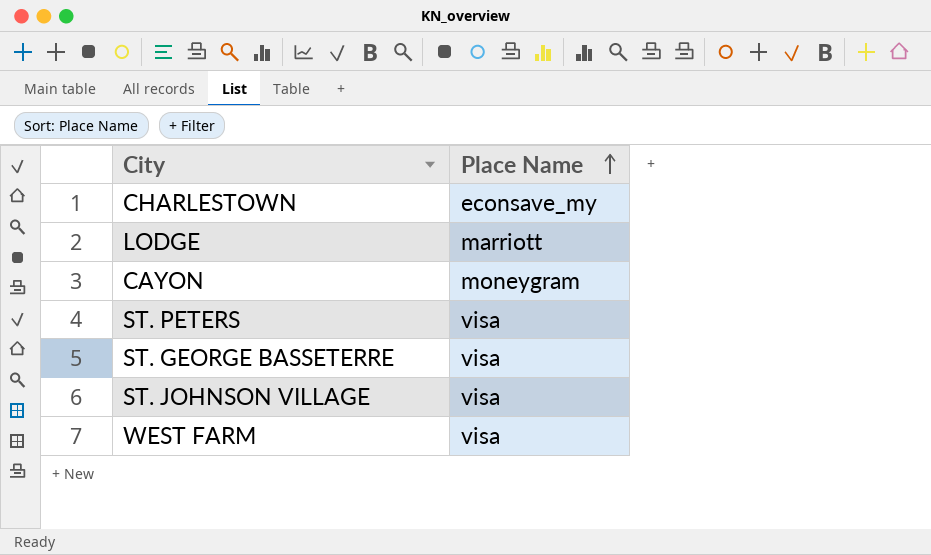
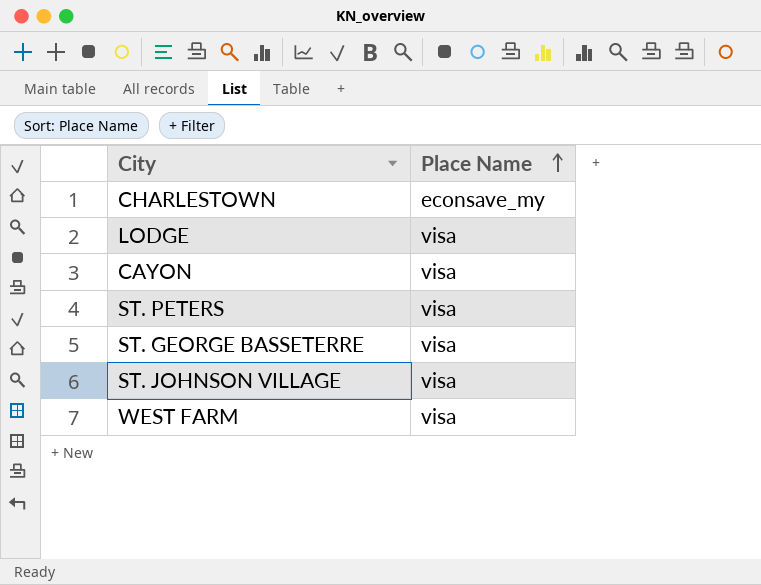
LODGE | Place Name: marriott -> visa
CAYON | Place Name: moneygram -> visa

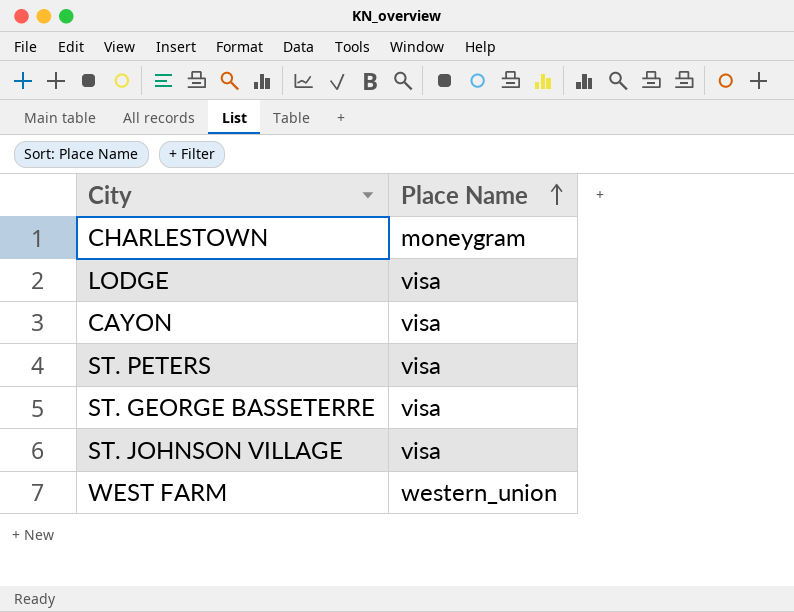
CHARLESTOWN | Place Name: econsave_my -> moneygram
WEST FARM | Place Name: visa -> western_union

